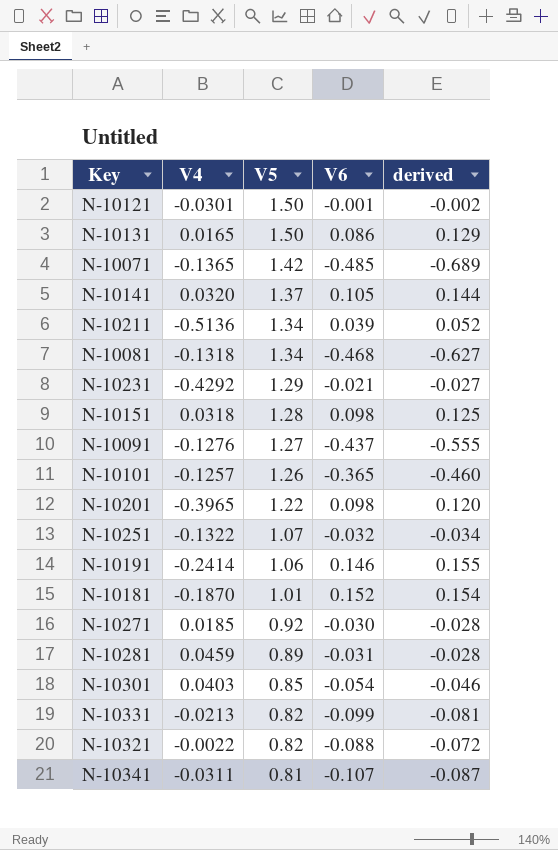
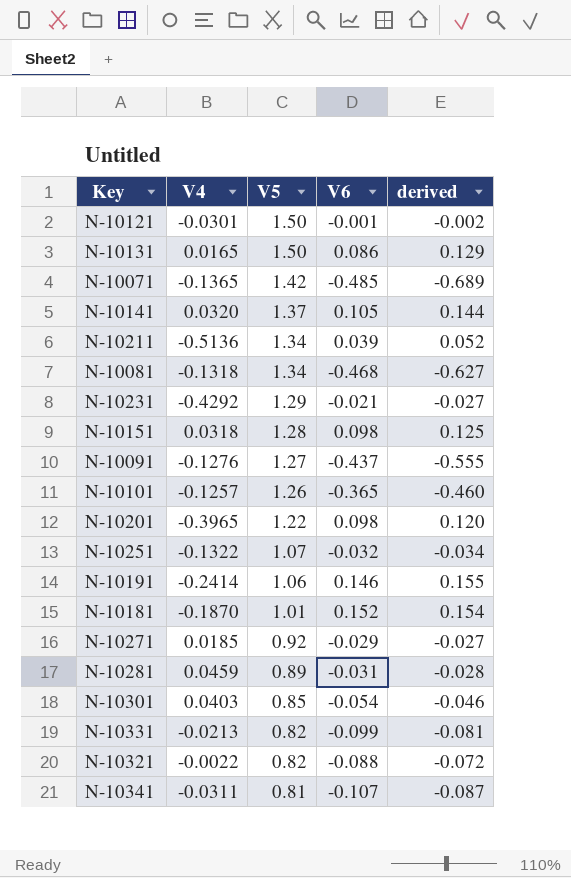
N-10271 | V6: -0.030 -> -0.029
N-10271 | derived: -0.028 -> -0.027

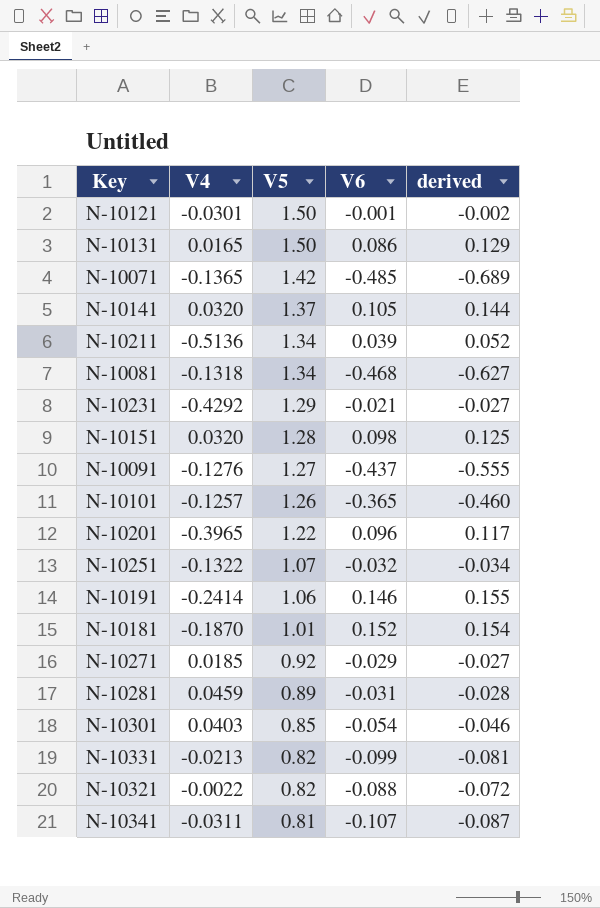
N-10151 | V4: 0.0318 -> 0.0320
N-10201 | V6: 0.098 -> 0.096
N-10201 | derived: 0.120 -> 0.117

